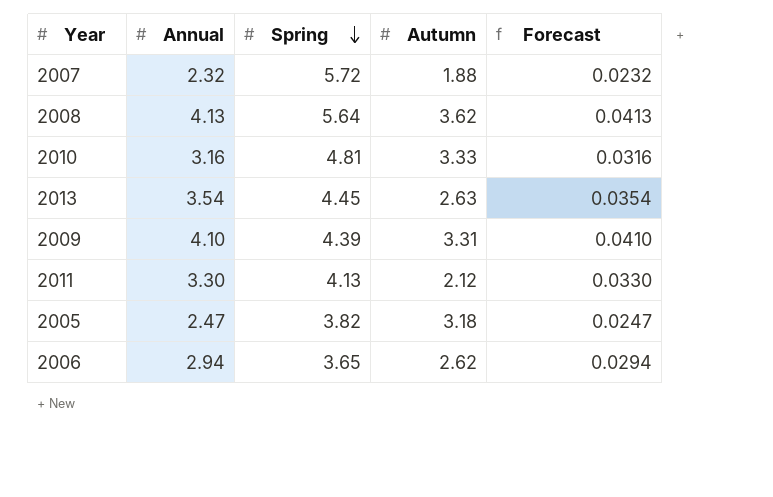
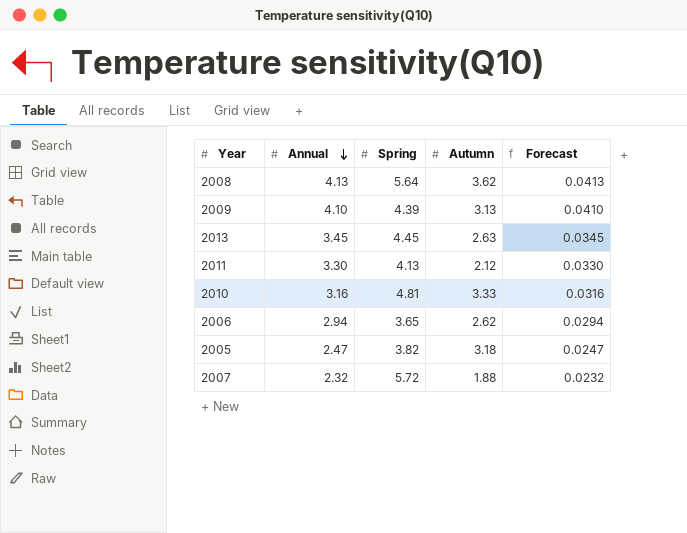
row order: Spring descending -> Annual descending
2009 | Autumn: 3.31 -> 3.13
2013 | Annual: 3.54 -> 3.45
2013 | Forecast: 0.0354 -> 0.0345

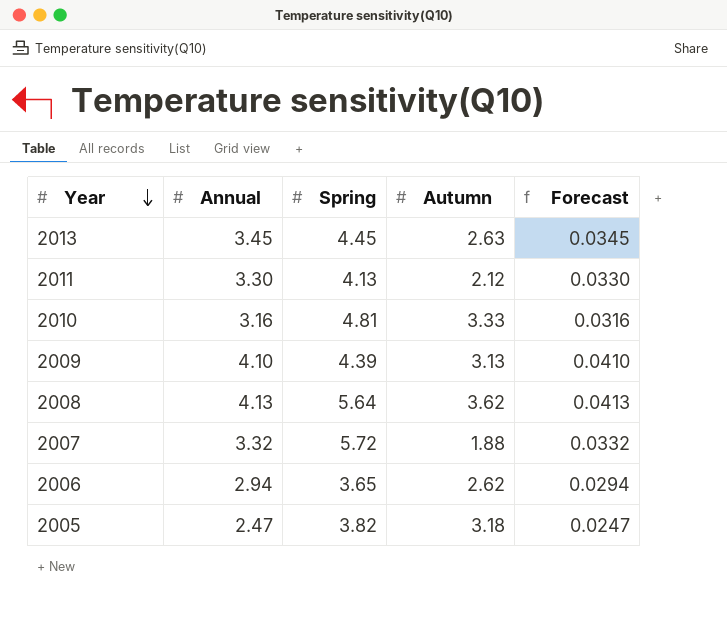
row order: Annual descending -> Year descending
2007 | Annual: 2.32 -> 3.32
2007 | Forecast: 0.0232 -> 0.0332

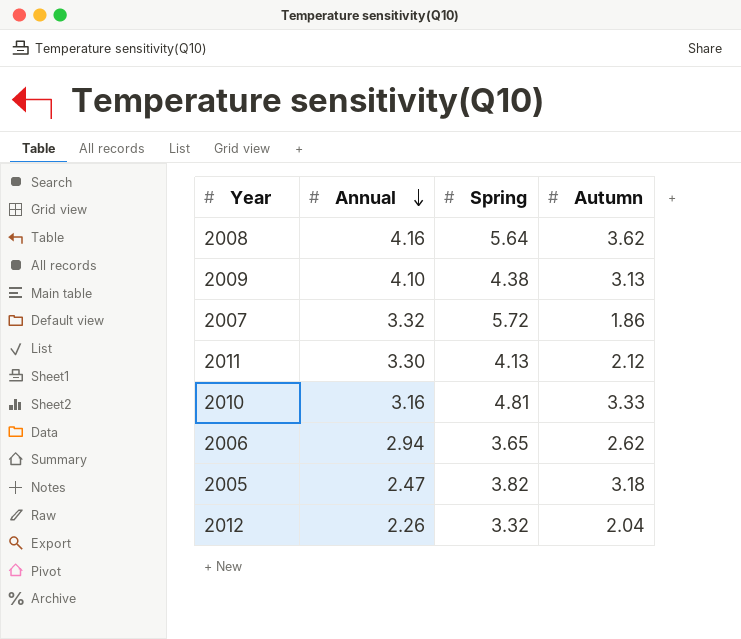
row order: Year descending -> Annual descending
column Forecast | formula: [Annual] * 0.01 -> none
row 2013: 3.45 | 4.45 | 2.63 | 0.0345 -> none
2008 | Annual: 4.13 -> 4.16
2009 | Spring: 4.39 -> 4.38
2007 | Autumn: 1.88 -> 1.86
row 2012: none -> 2.26 | 3.32 | 2.04

